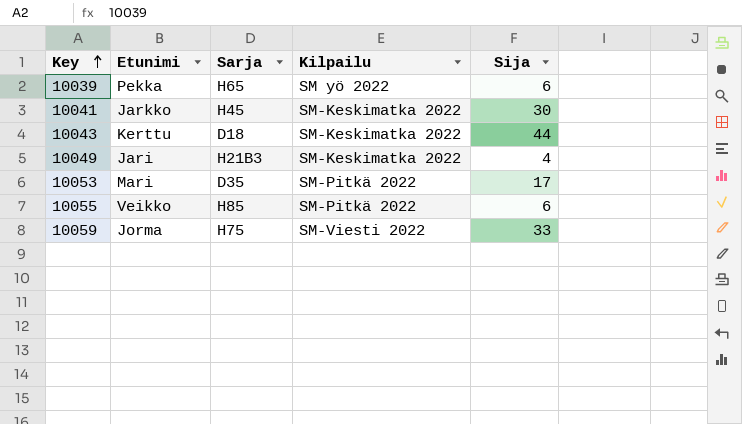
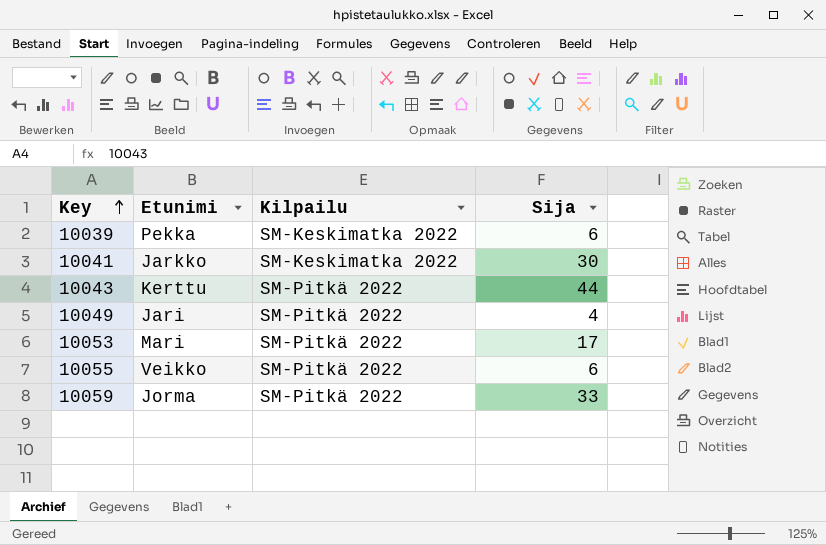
column Sarja | position: 3 -> none
10039 | Kilpailu: SM yö 2022 -> SM-Keskimatka 2022
10043 | Kilpailu: SM-Keskimatka 2022 -> SM-Pitkä 2022
10049 | Kilpailu: SM-Keskimatka 2022 -> SM-Pitkä 2022
10059 | Kilpailu: SM-Viesti 2022 -> SM-Pitkä 2022

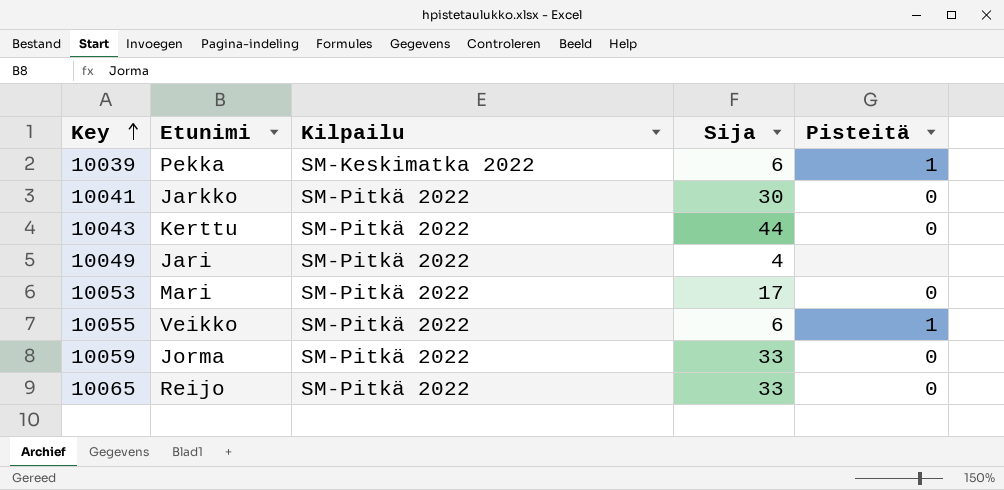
column Pisteitä | position: none -> 5
10041 | Kilpailu: SM-Keskimatka 2022 -> SM-Pitkä 2022
row 10065: none -> Reijo | SM-Pitkä 2022 | 33 | 0

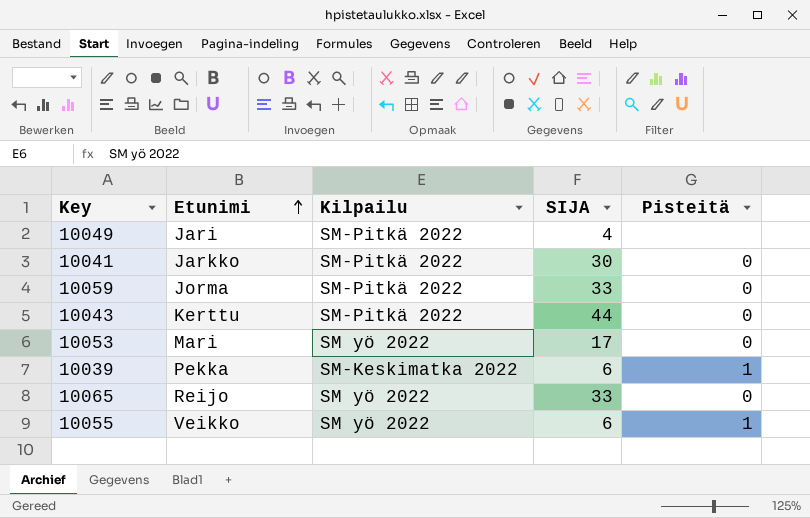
row order: Key ascending -> Etunimi ascending
column name: Sija -> SIJA
10053 | Kilpailu: SM-Pitkä 2022 -> SM yö 2022
10065 | Kilpailu: SM-Pitkä 2022 -> SM yö 2022
10055 | Kilpailu: SM-Pitkä 2022 -> SM yö 2022

